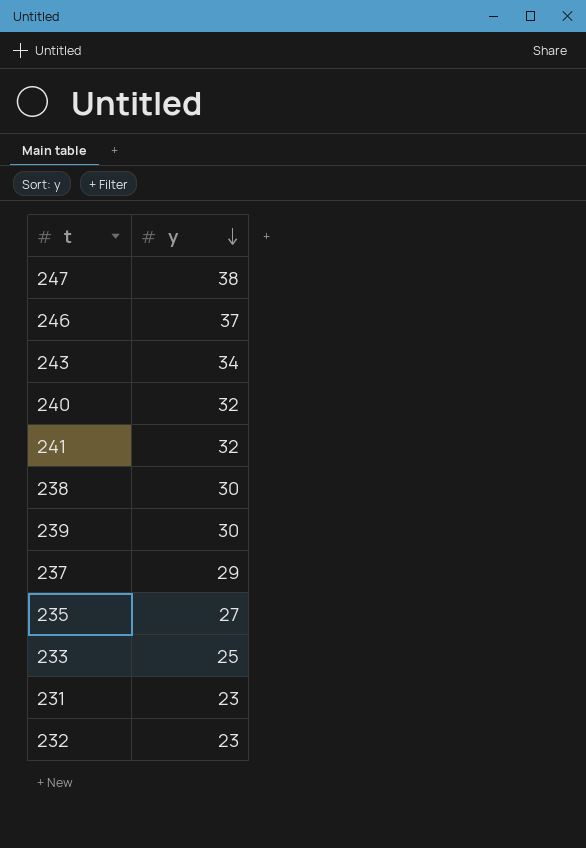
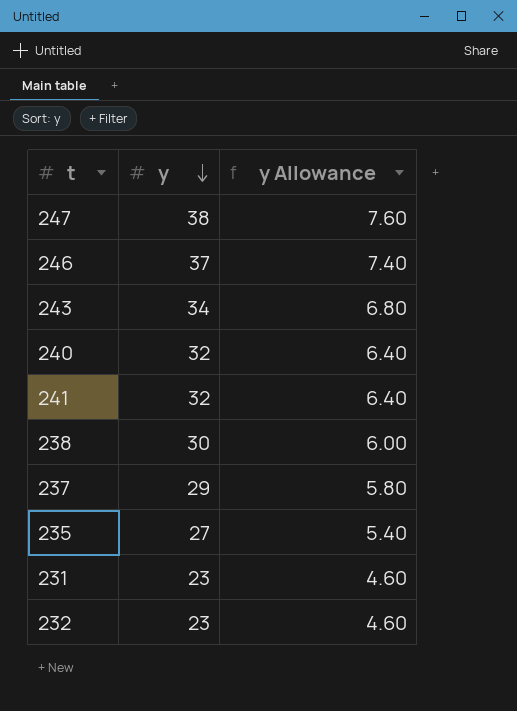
column y Allowance | formula: none -> [y] * 0.2
row 239: 30 -> none
row 233: 25 -> none

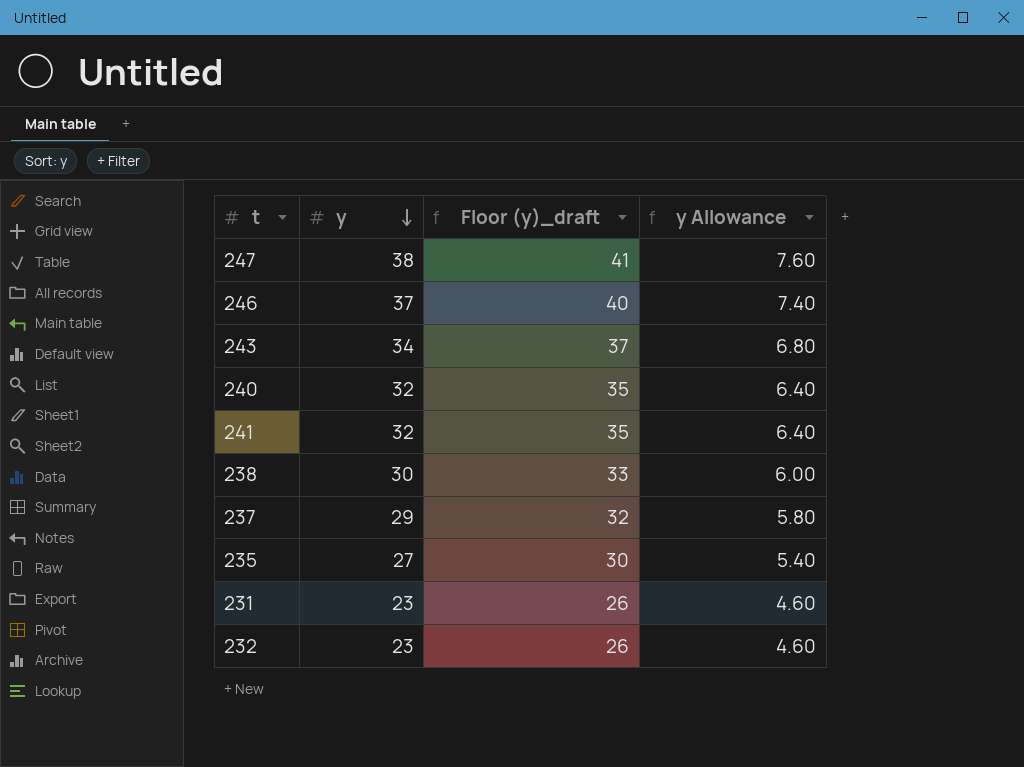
column Floor (y)_draft | formula: none -> [y] + 3

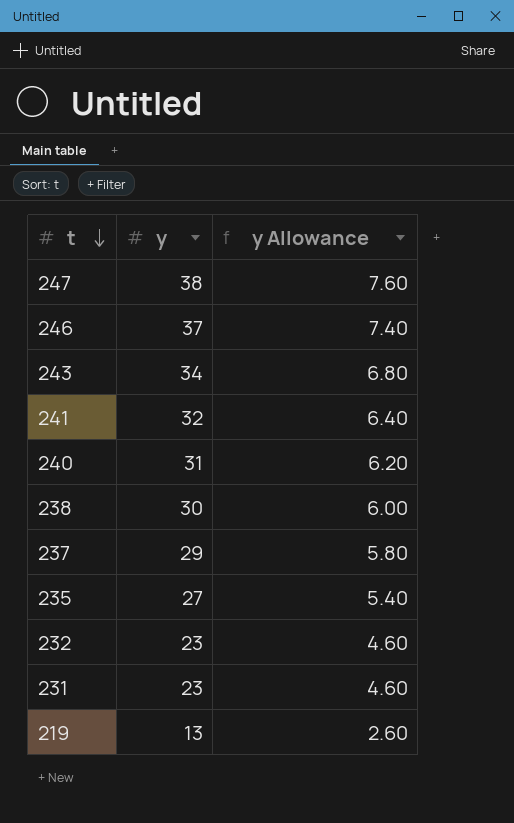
row order: y descending -> t descending
column Floor (y)_draft | formula: [y] + 3 -> none
240 | y: 32 -> 31
240 | y Allowance: 6.40 -> 6.20
row 219: none -> 13 | 2.60

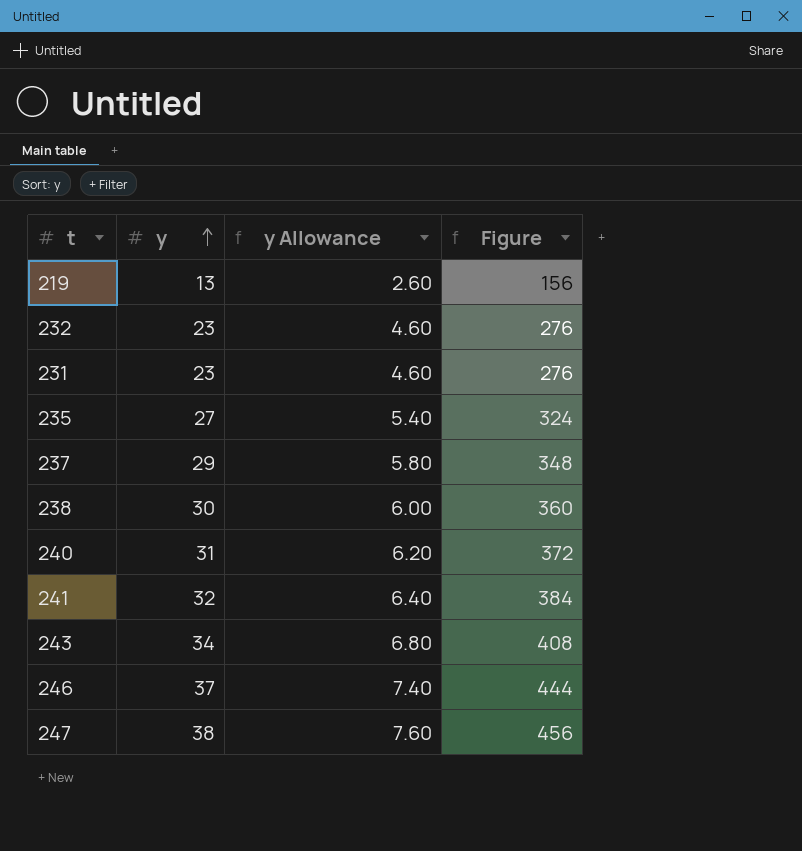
row order: t descending -> y ascending
column Figure | formula: none -> [y] * 12

